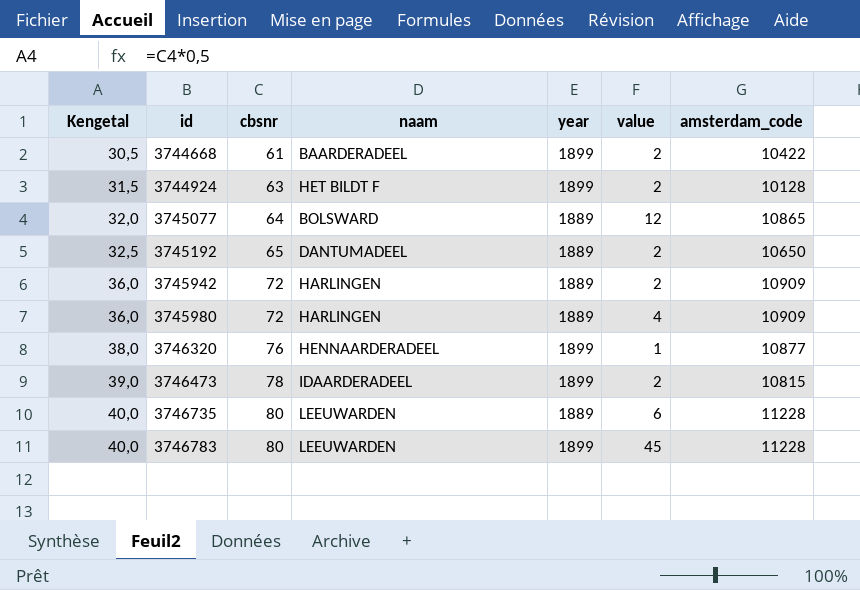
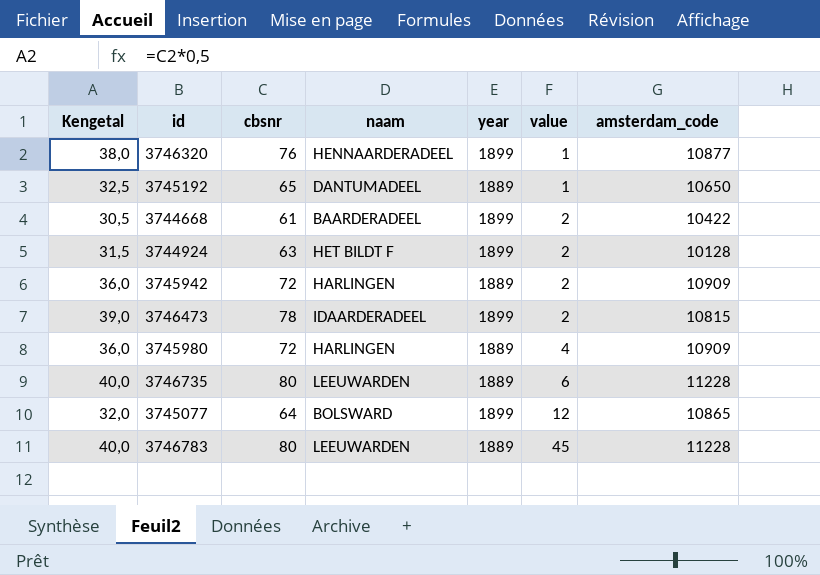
row order: Kengetal ascending -> value ascending
3745192 | value: 2 -> 1
3745077 | year: 1889 -> 1899
3746783 | year: 1899 -> 1889

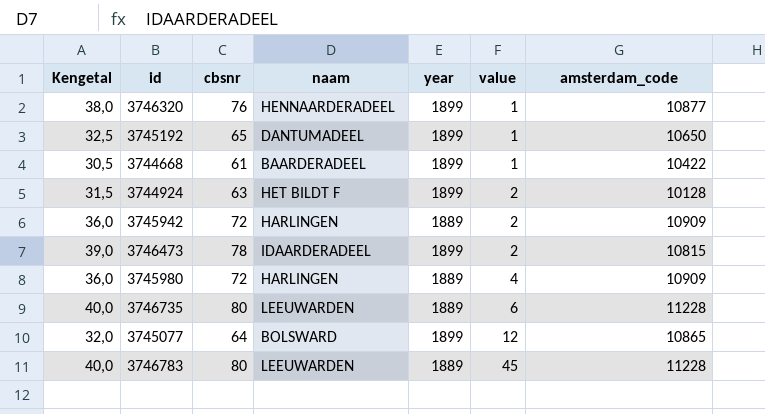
3745192 | year: 1889 -> 1899
3744668 | value: 2 -> 1

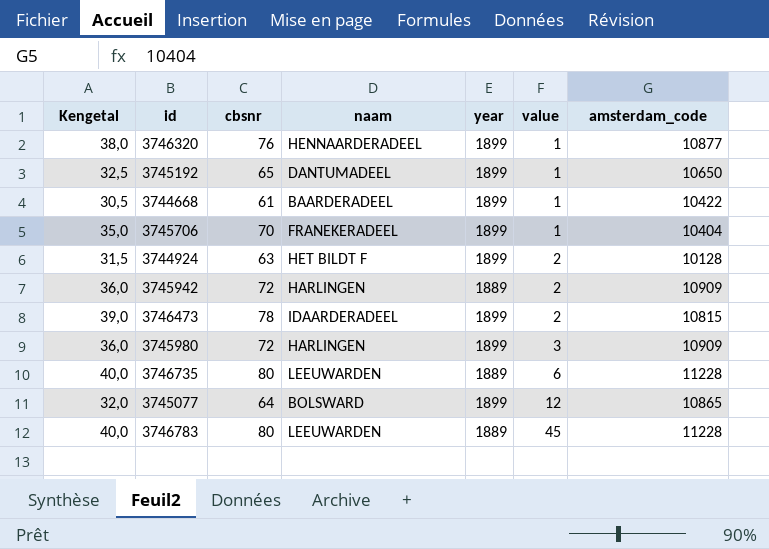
row 3745706: none -> 35,0 | 70 | FRANEKERADEEL | 1899 | 1 | 10404
3745980 | year: 1889 -> 1899
3745980 | value: 4 -> 3

